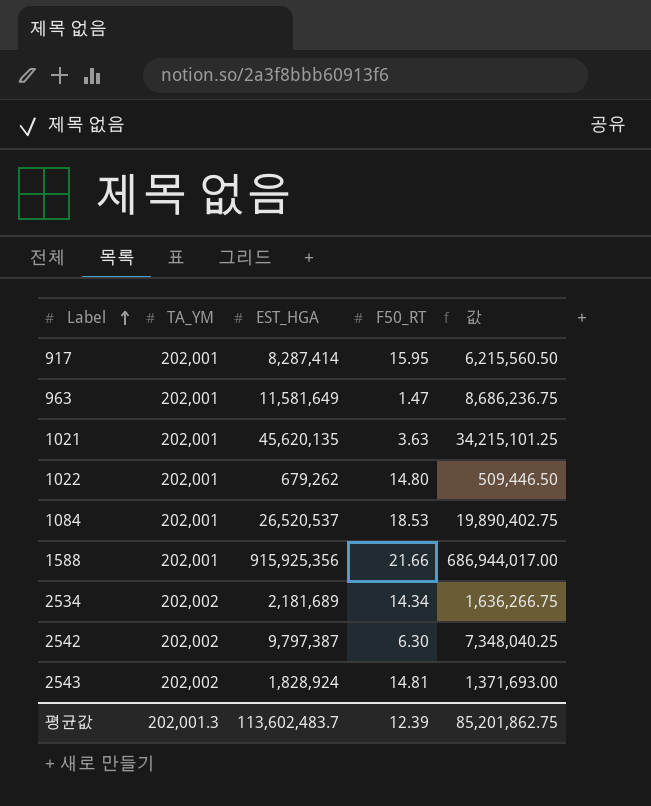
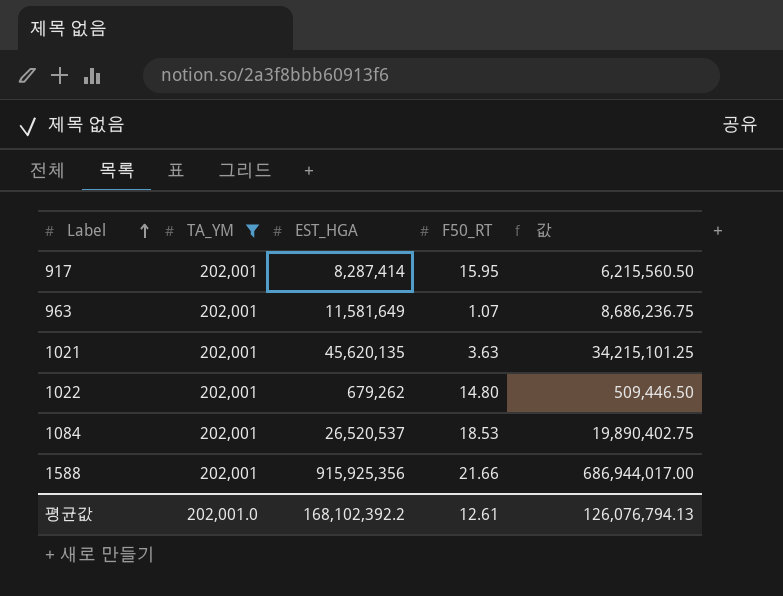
filter: none -> TA_YM = 202,001
963 | F50_RT: 1.47 -> 1.07
평균값 | TA_YM: 202,001.3 -> 202,001.0
평균값 | EST_HGA: 113,602,483.7 -> 168,102,392.2
평균값 | F50_RT: 12.39 -> 12.61
평균값 | 값: 85,201,862.75 -> 126,076,794.13

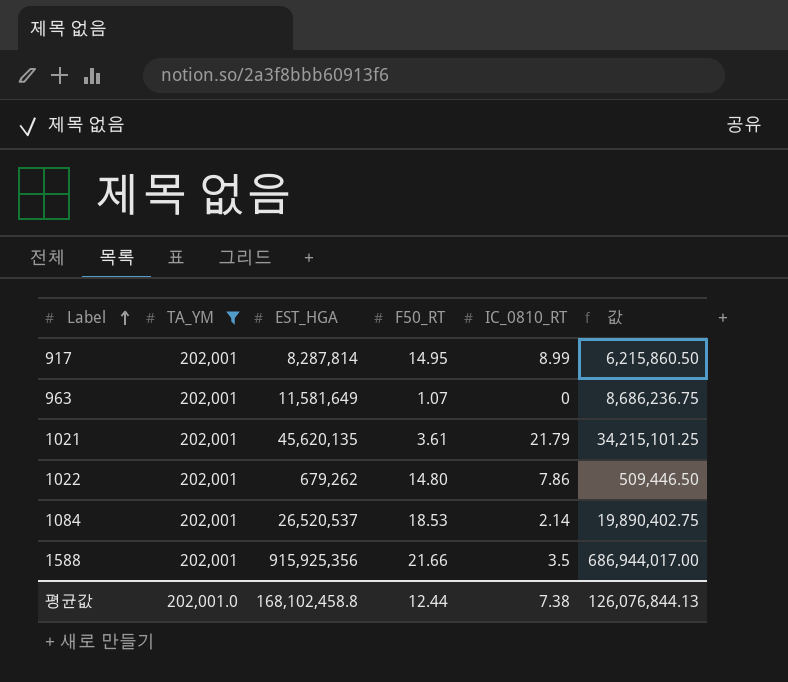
column IC_0810_RT | position: none -> 5
917 | EST_HGA: 8,287,414 -> 8,287,814
917 | F50_RT: 15.95 -> 14.95
917 | 값: 6,215,560.50 -> 6,215,860.50
1021 | F50_RT: 3.63 -> 3.61
평균값 | EST_HGA: 168,102,392.2 -> 168,102,458.8
평균값 | F50_RT: 12.61 -> 12.44
평균값 | 값: 126,076,794.13 -> 126,076,844.13

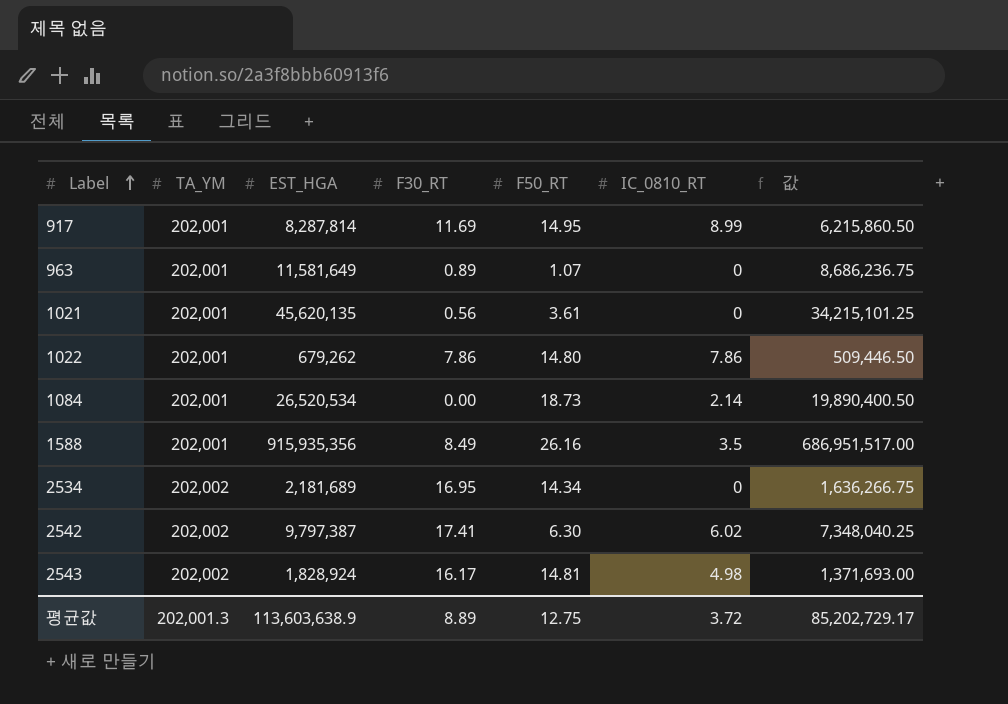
filter: TA_YM = 202,001 -> none
column F30_RT | position: none -> 4
1021 | IC_0810_RT: 21.79 -> 0
1084 | EST_HGA: 26,520,537 -> 26,520,534
1084 | F50_RT: 18.53 -> 18.73
1084 | 값: 19,890,402.75 -> 19,890,400.50
1588 | EST_HGA: 915,925,356 -> 915,935,356
1588 | F50_RT: 21.66 -> 26.16
1588 | 값: 686,944,017.00 -> 686,951,517.00
평균값 | TA_YM: 202,001.0 -> 202,001.3
평균값 | EST_HGA: 168,102,458.8 -> 113,603,638.9
평균값 | F50_RT: 12.44 -> 12.75
평균값 | IC_0810_RT: 7.38 -> 3.72
평균값 | 값: 126,076,844.13 -> 85,202,729.17

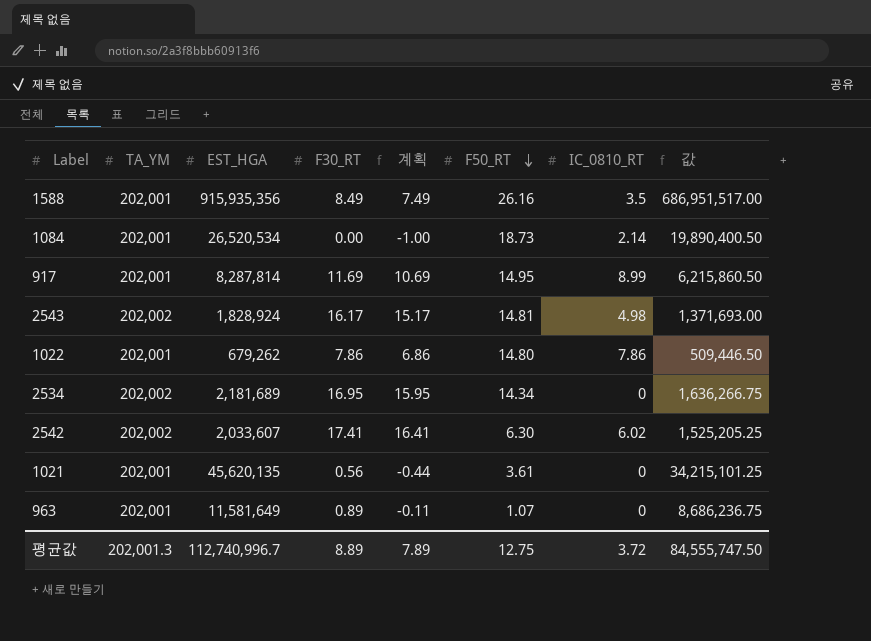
row order: Label ascending -> F50_RT descending
column 계획 | formula: none -> [F30_RT] - 1
2542 | EST_HGA: 9,797,387 -> 2,033,607
2542 | 값: 7,348,040.25 -> 1,525,205.25
평균값 | EST_HGA: 113,603,638.9 -> 112,740,996.7
평균값 | 값: 85,202,729.17 -> 84,555,747.50

